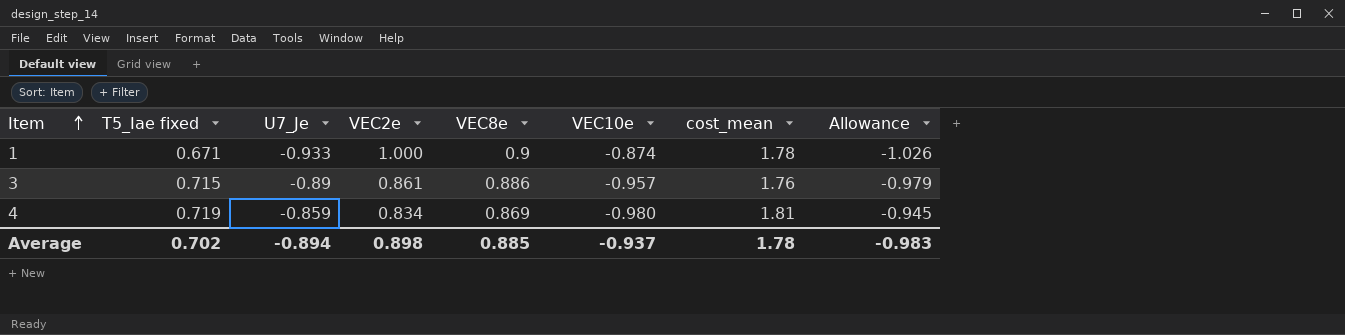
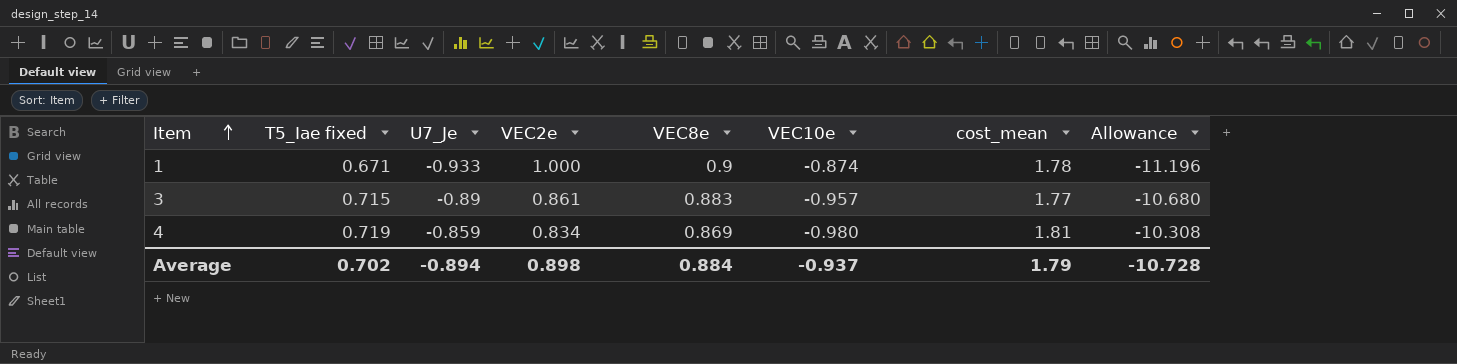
column Allowance | formula: [U7_Je] * 1.1 -> [U7_Je] * 12
3 | VEC8e: 0.886 -> 0.883
3 | cost_mean: 1.76 -> 1.77
Average | VEC8e: 0.885 -> 0.884
Average | cost_mean: 1.78 -> 1.79
Average | Allowance: -0.983 -> -10.728

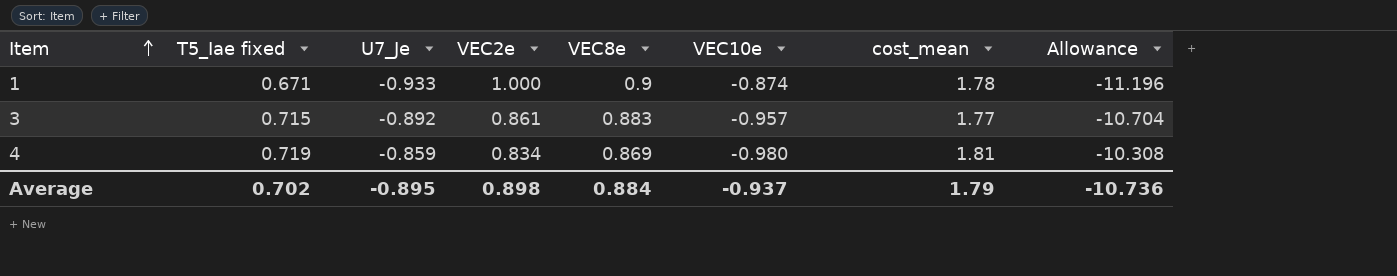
3 | U7_Je: -0.89 -> -0.892
3 | Allowance: -10.680 -> -10.704
Average | U7_Je: -0.894 -> -0.895
Average | Allowance: -10.728 -> -10.736

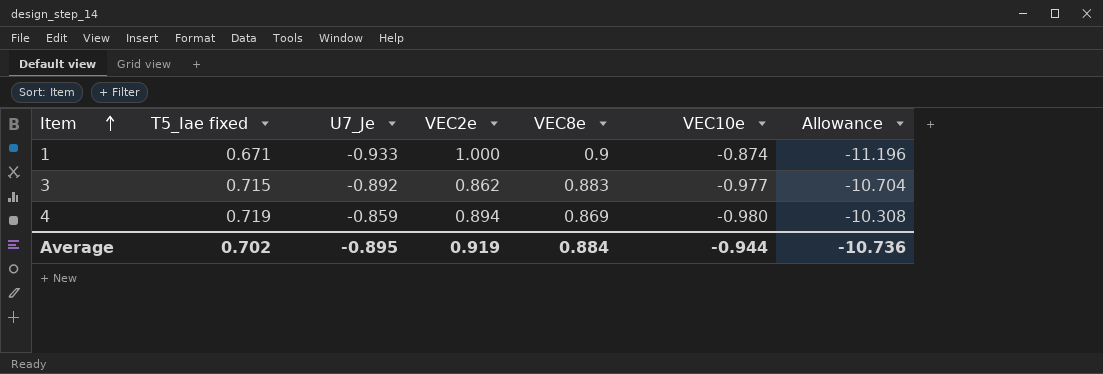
column cost_mean | position: 7 -> none
3 | VEC2e: 0.861 -> 0.862
3 | VEC10e: -0.957 -> -0.977
4 | VEC2e: 0.834 -> 0.894
Average | VEC2e: 0.898 -> 0.919
Average | VEC10e: -0.937 -> -0.944

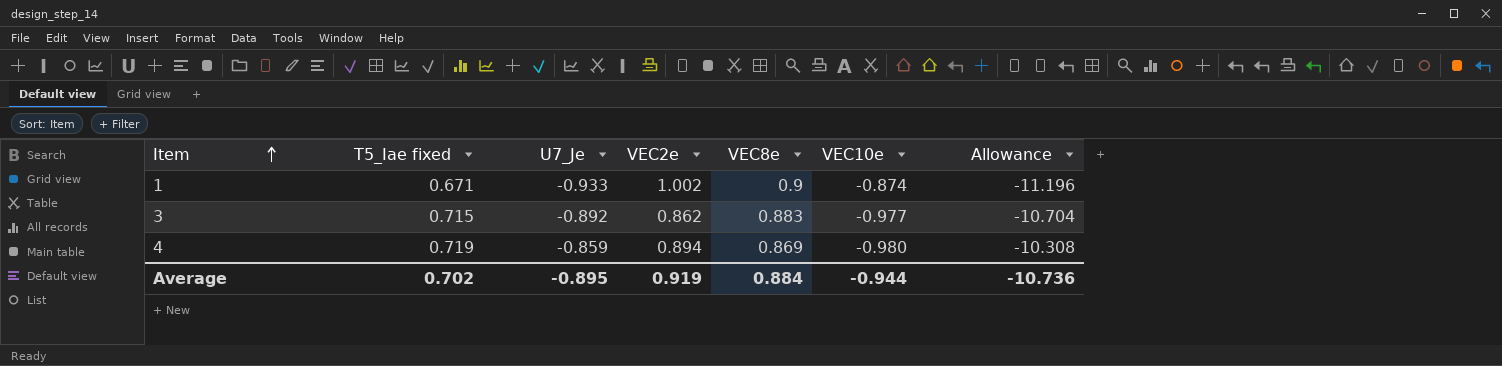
1 | VEC2e: 1.000 -> 1.002

